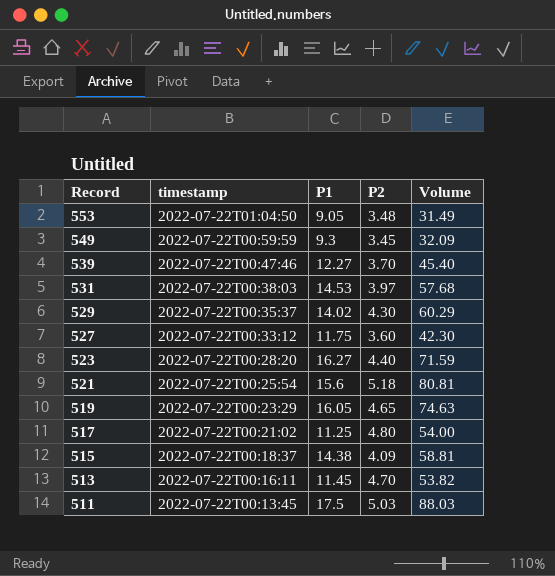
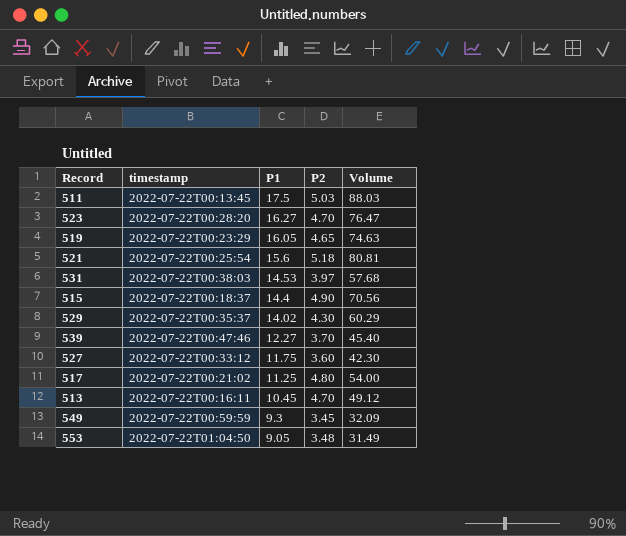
row order: Record descending -> P1 descending
523 | P2: 4.40 -> 4.70
523 | Volume: 71.59 -> 76.47
515 | P1: 14.38 -> 14.4
515 | P2: 4.09 -> 4.90
515 | Volume: 58.81 -> 70.56
513 | P1: 11.45 -> 10.45
513 | Volume: 53.82 -> 49.12

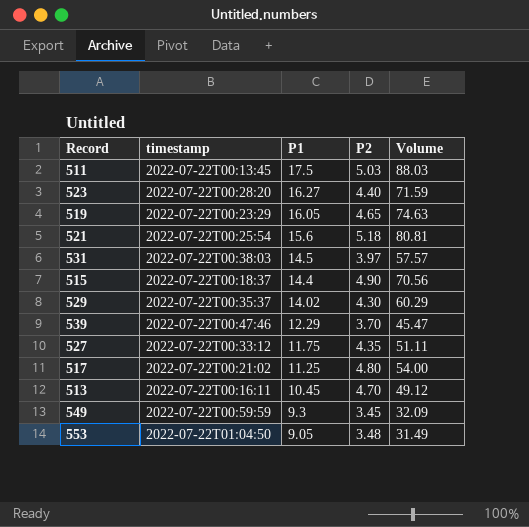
523 | P2: 4.70 -> 4.40
523 | Volume: 76.47 -> 71.59
531 | P1: 14.53 -> 14.5
531 | Volume: 57.68 -> 57.57
539 | P1: 12.27 -> 12.29
539 | Volume: 45.40 -> 45.47
527 | P2: 3.60 -> 4.35
527 | Volume: 42.30 -> 51.11

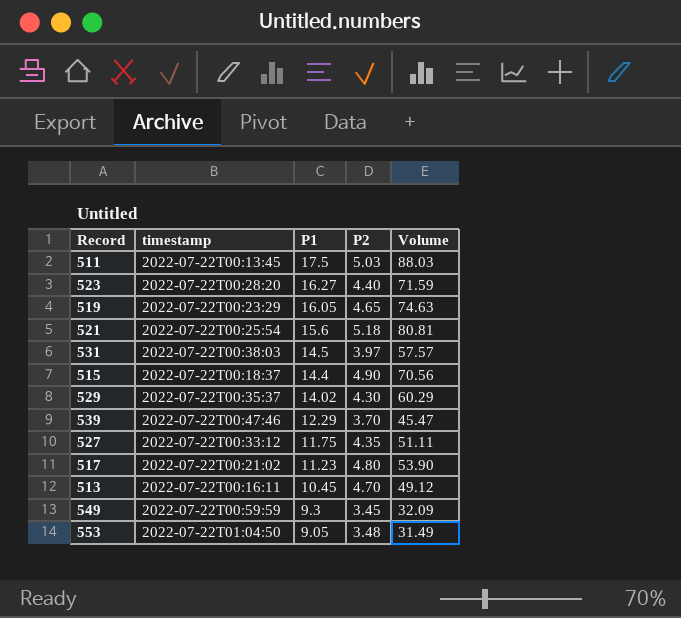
517 | P1: 11.25 -> 11.23
517 | Volume: 54.00 -> 53.90

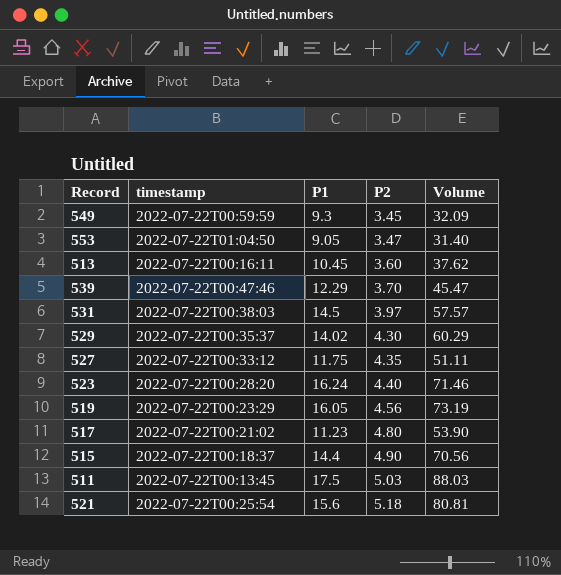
row order: P1 descending -> P2 ascending
553 | P2: 3.48 -> 3.47
553 | Volume: 31.49 -> 31.40
513 | P2: 4.70 -> 3.60
513 | Volume: 49.12 -> 37.62
523 | P1: 16.27 -> 16.24
523 | Volume: 71.59 -> 71.46
519 | P2: 4.65 -> 4.56
519 | Volume: 74.63 -> 73.19

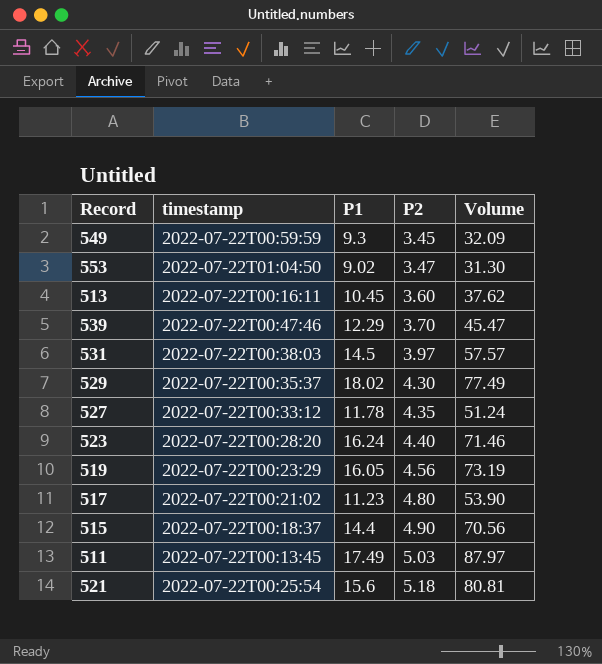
553 | P1: 9.05 -> 9.02
553 | Volume: 31.40 -> 31.30
529 | P1: 14.02 -> 18.02
529 | Volume: 60.29 -> 77.49
527 | P1: 11.75 -> 11.78
527 | Volume: 51.11 -> 51.24
511 | P1: 17.5 -> 17.49
511 | Volume: 88.03 -> 87.97

